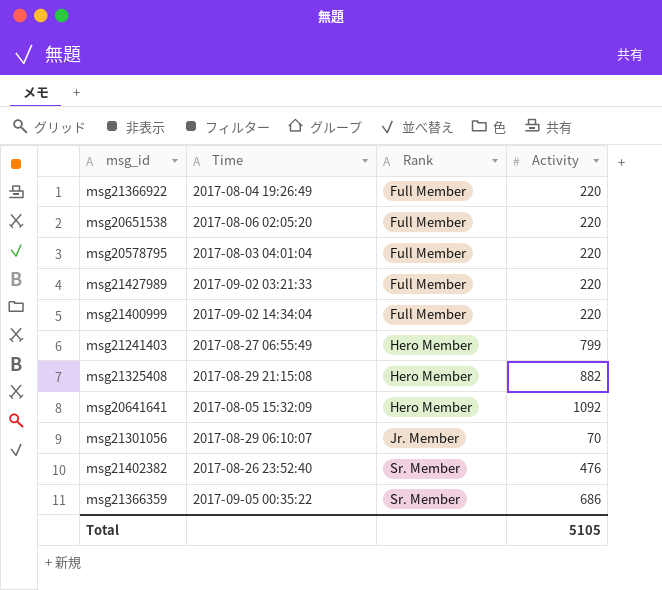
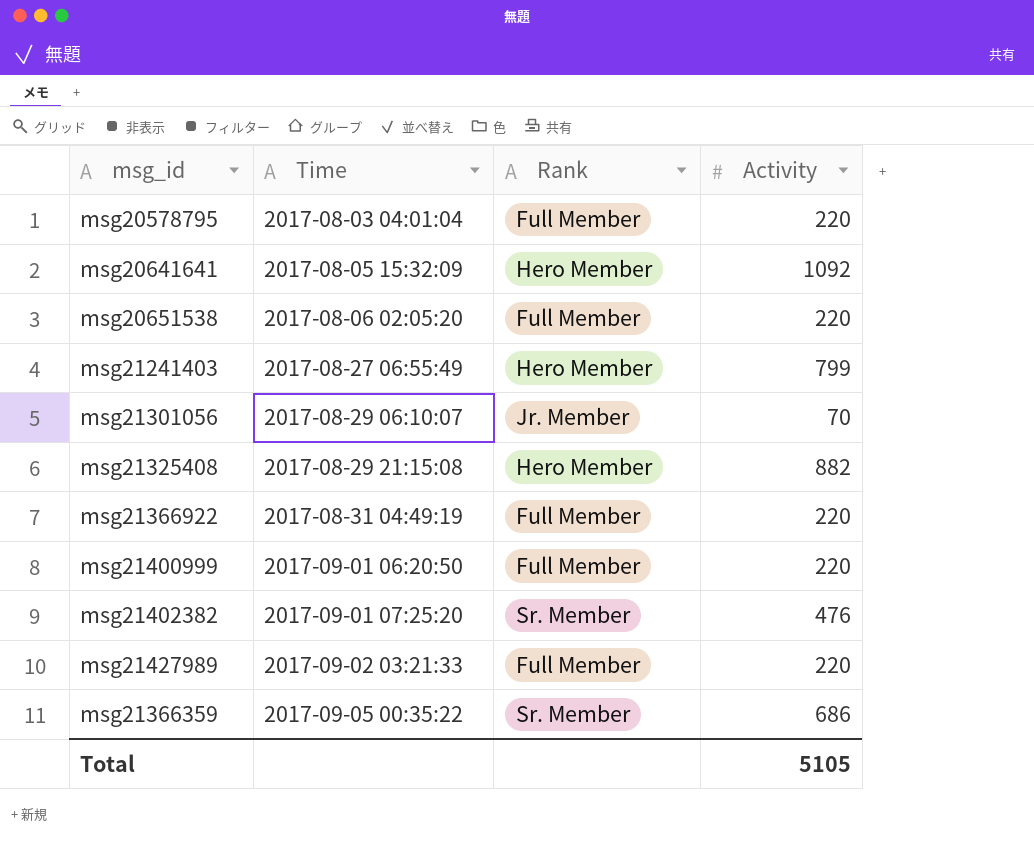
row order: Rank ascending -> Time ascending
msg21366922 | Time: 2017-08-04 19:26:49 -> 2017-08-31 04:49:19
msg21400999 | Time: 2017-09-02 14:34:04 -> 2017-09-01 06:20:50
msg21402382 | Time: 2017-08-26 23:52:40 -> 2017-09-01 07:25:20

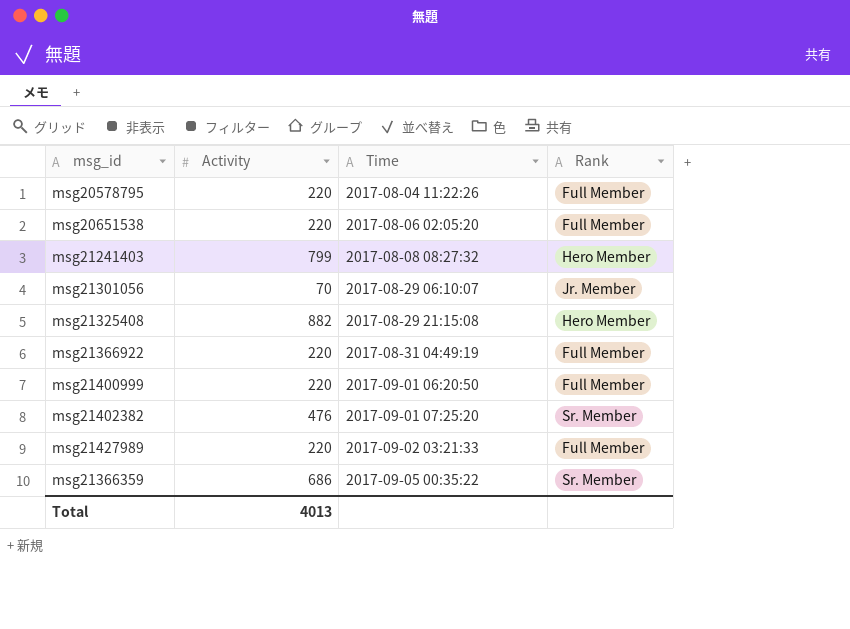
column Activity | position: 4 -> 2
row msg20641641: 2017-08-05 15:32:09 | Hero Member | 1092 -> none
msg20578795 | Time: 2017-08-03 04:01:04 -> 2017-08-04 11:22:26
msg21241403 | Time: 2017-08-27 06:55:49 -> 2017-08-08 08:27:32
Total | Activity: 5105 -> 4013

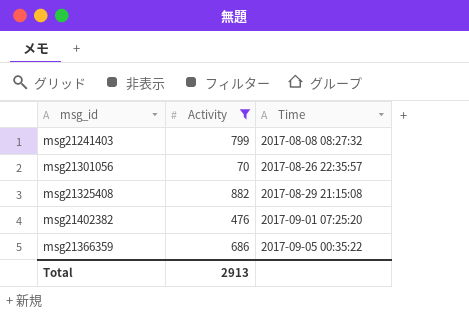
filter: none -> Activity != 220
column Rank | position: 4 -> none
msg21301056 | Time: 2017-08-29 06:10:07 -> 2017-08-26 22:35:57
Total | Activity: 4013 -> 2913

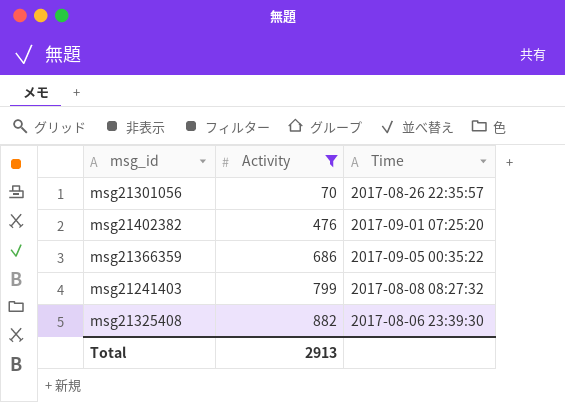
row order: Time ascending -> Activity ascending
msg21325408 | Time: 2017-08-29 21:15:08 -> 2017-08-06 23:39:30

